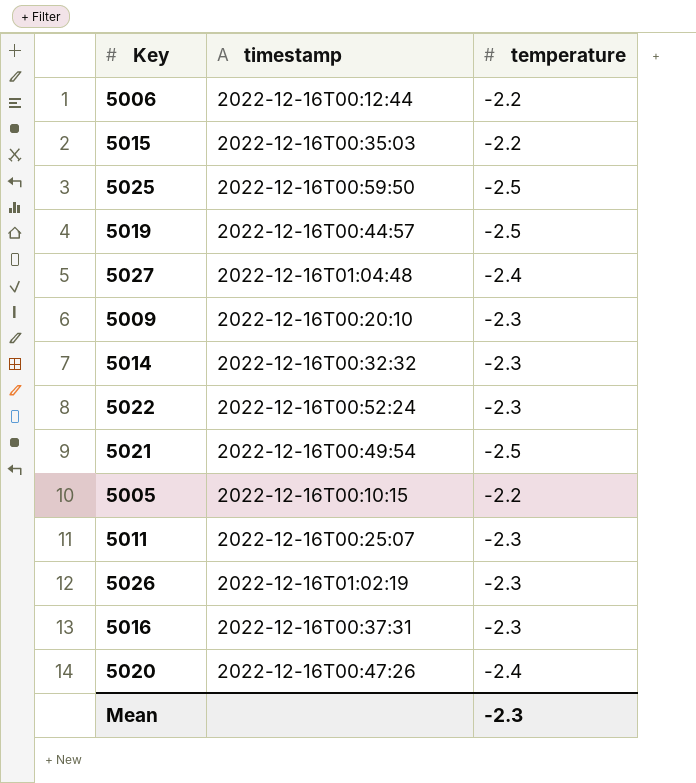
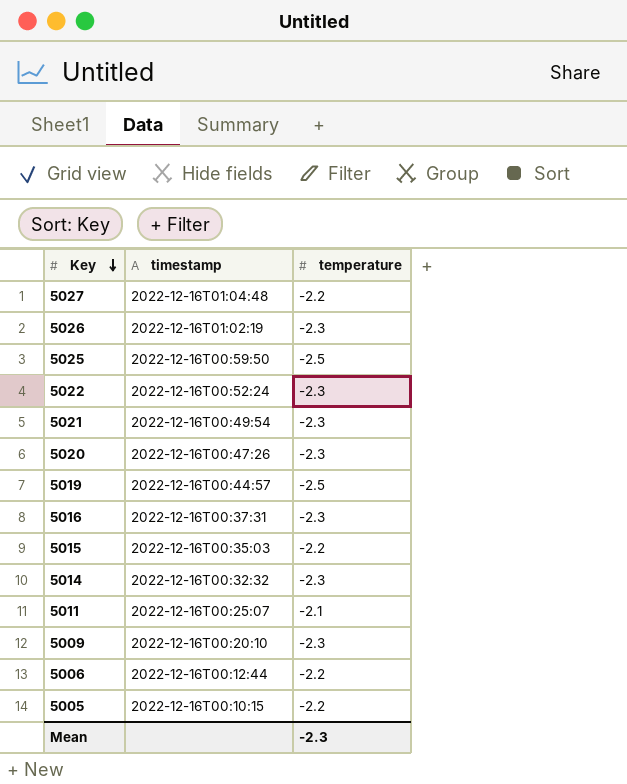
row order: none -> Key descending
5027 | temperature: -2.4 -> -2.2
5021 | temperature: -2.5 -> -2.3
5020 | temperature: -2.4 -> -2.3
5011 | temperature: -2.3 -> -2.1

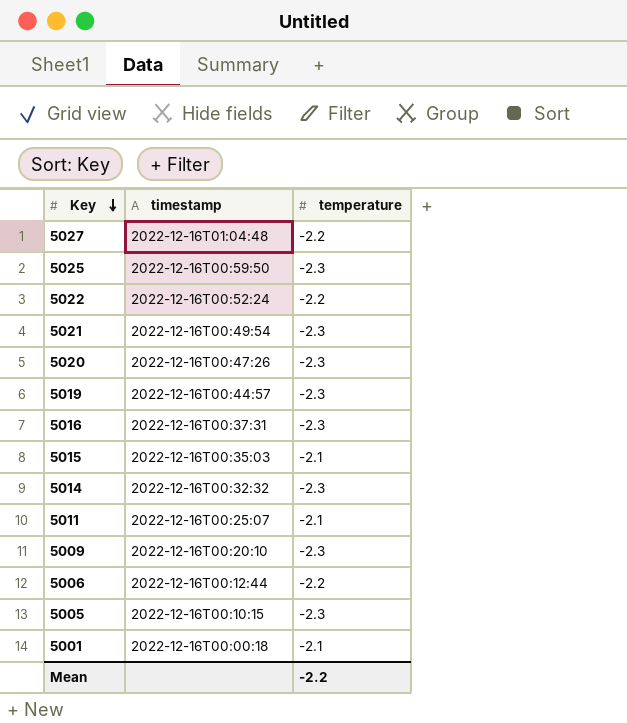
row 5026: 2022-12-16T01:02:19 | -2.3 -> none
5025 | temperature: -2.5 -> -2.3
5022 | temperature: -2.3 -> -2.2
5019 | temperature: -2.5 -> -2.3
5015 | temperature: -2.2 -> -2.1
5005 | temperature: -2.2 -> -2.3
row 5001: none -> 2022-12-16T00:00:18 | -2.1
Mean | temperature: -2.3 -> -2.2

